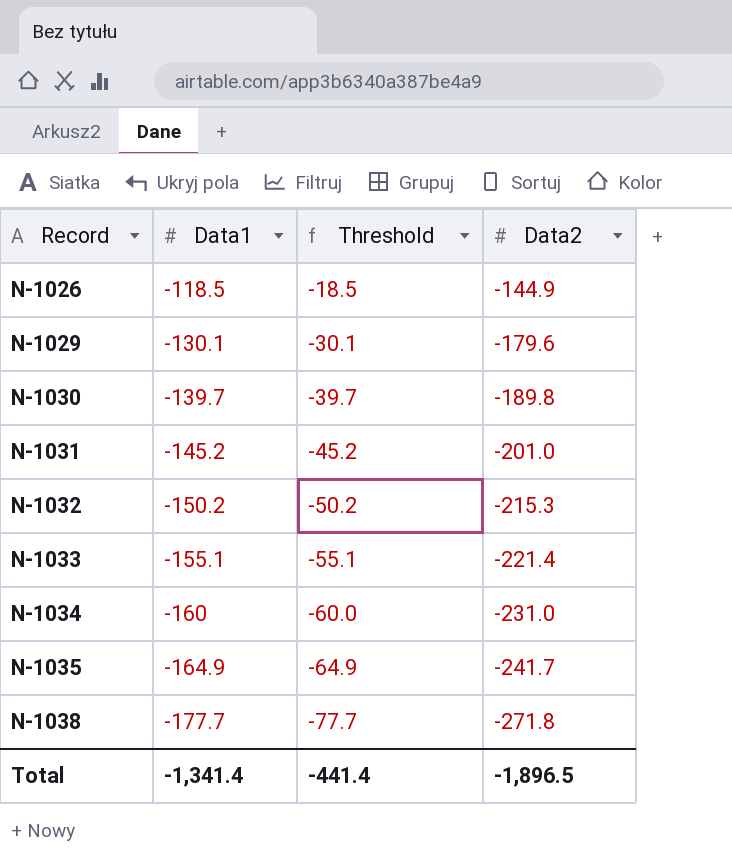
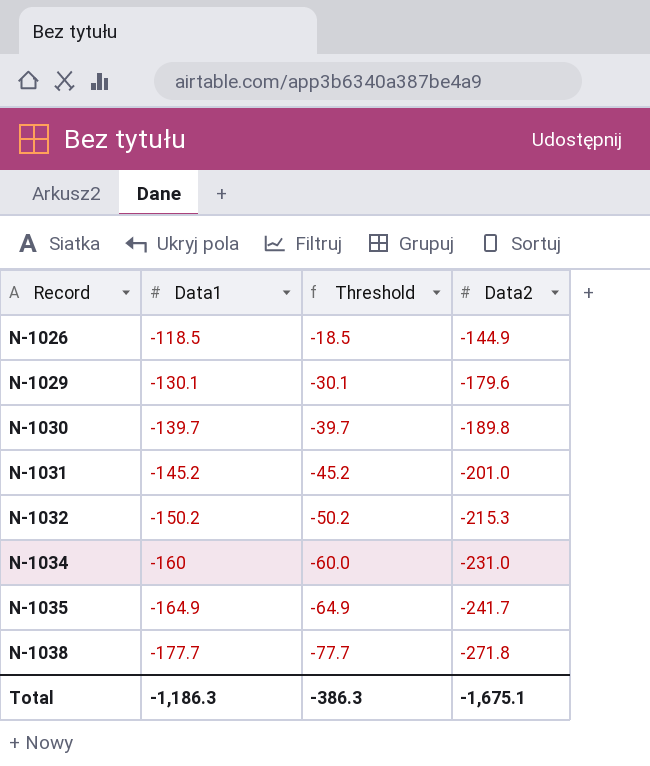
row N-1033: -155.1 | -55.1 | -221.4 -> none
Total | Data1: -1,341.4 -> -1,186.3
Total | Threshold: -441.4 -> -386.3
Total | Data2: -1,896.5 -> -1,675.1

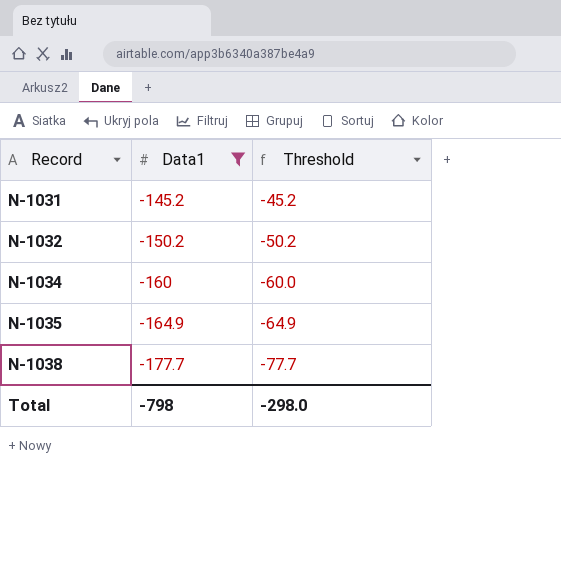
filter: none -> Data1 <= -145.2
column Data2 | position: 4 -> none
Total | Data1: -1,186.3 -> -798
Total | Threshold: -386.3 -> -298.0

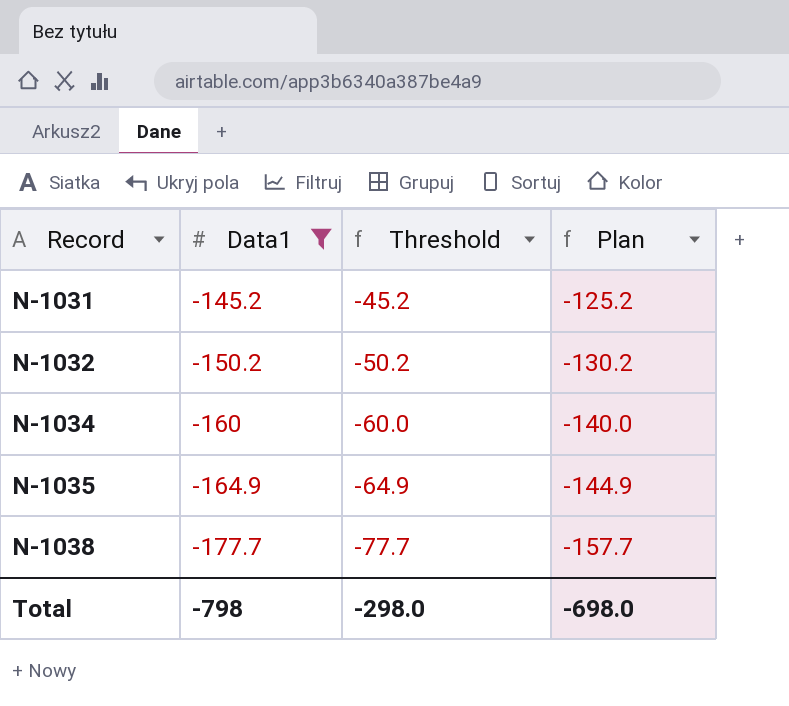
column Plan | formula: none -> [Data1] + 20

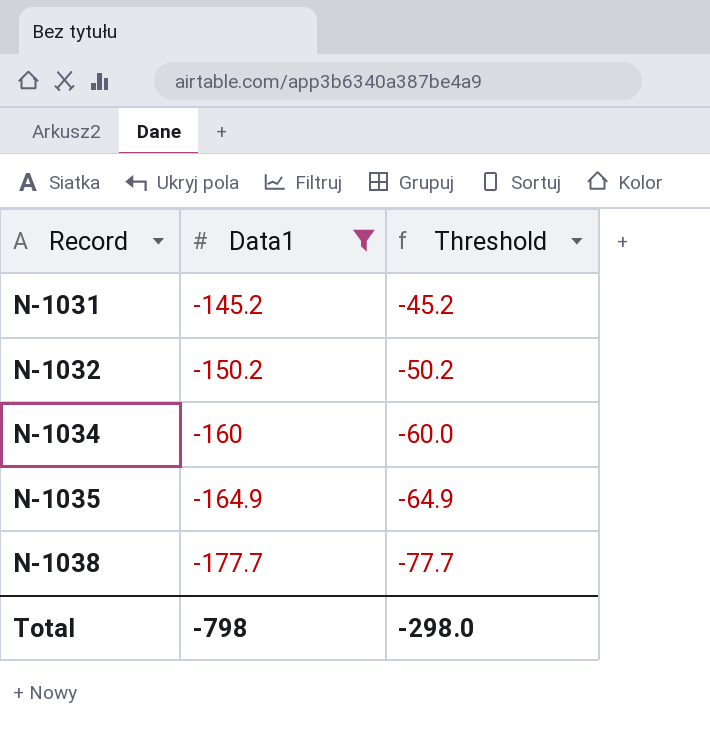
column Plan | formula: [Data1] + 20 -> none

